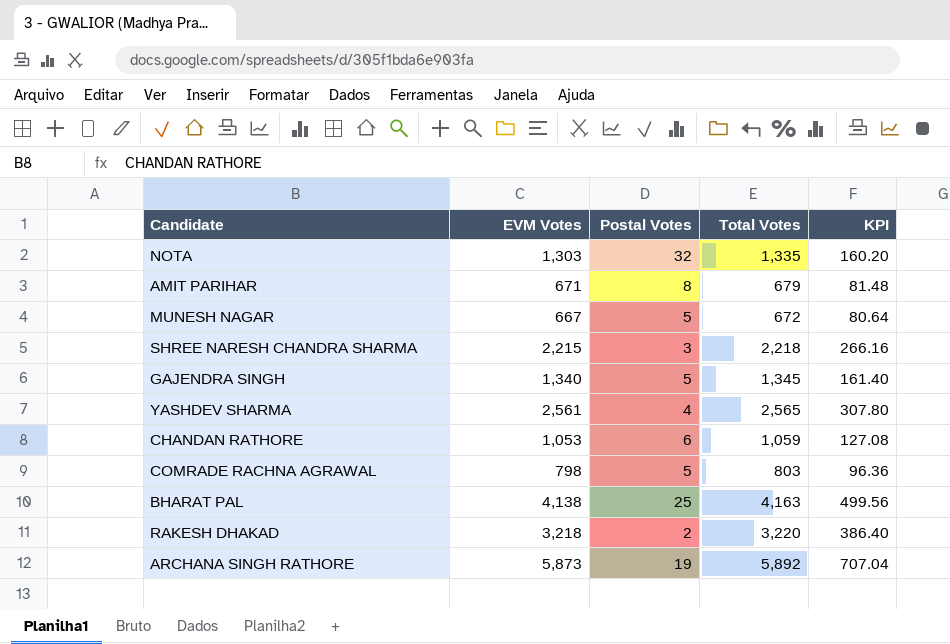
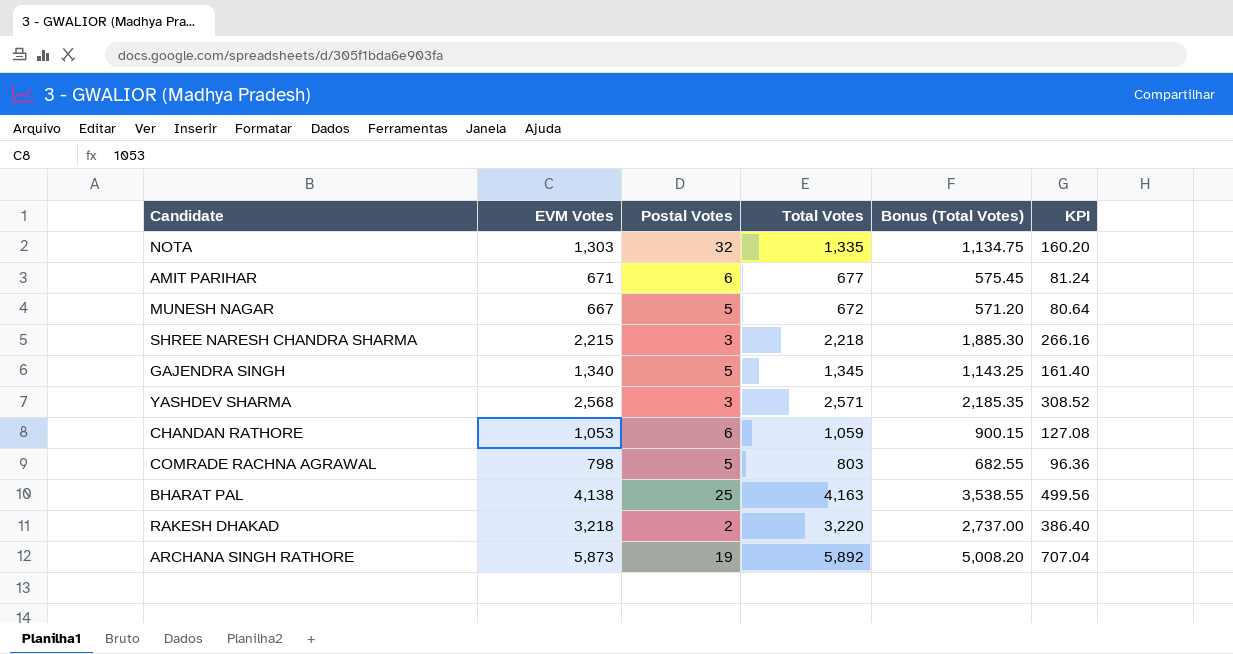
column Bonus (Total Votes) | formula: none -> [Total Votes] * 0.85
AMIT PARIHAR | Postal Votes: 8 -> 6
AMIT PARIHAR | Total Votes: 679 -> 677
AMIT PARIHAR | KPI: 81.48 -> 81.24
YASHDEV SHARMA | EVM Votes: 2,561 -> 2,568
YASHDEV SHARMA | Postal Votes: 4 -> 3
YASHDEV SHARMA | Total Votes: 2,565 -> 2,571
YASHDEV SHARMA | KPI: 307.80 -> 308.52

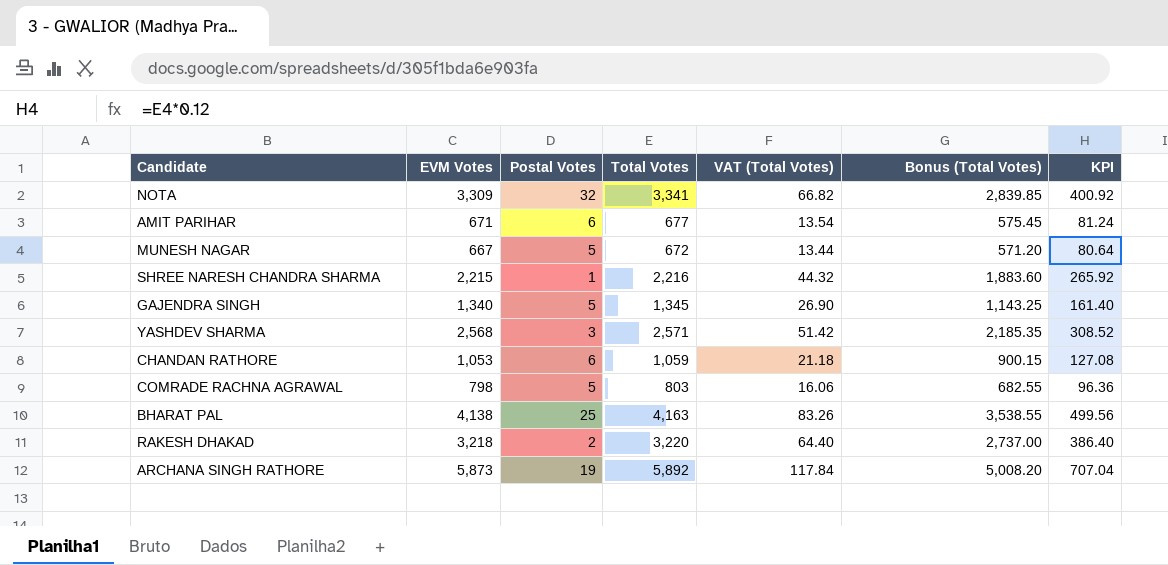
column VAT (Total Votes) | formula: none -> [Total Votes] * 0.02
NOTA | EVM Votes: 1,303 -> 3,309
NOTA | Total Votes: 1,335 -> 3,341
NOTA | Bonus (Total Votes): 1,134.75 -> 2,839.85
NOTA | KPI: 160.20 -> 400.92
SHREE NARESH CHANDRA SHARMA | Postal Votes: 3 -> 1
SHREE NARESH CHANDRA SHARMA | Total Votes: 2,218 -> 2,216
SHREE NARESH CHANDRA SHARMA | Bonus (Total Votes): 1,885.30 -> 1,883.60
SHREE NARESH CHANDRA SHARMA | KPI: 266.16 -> 265.92

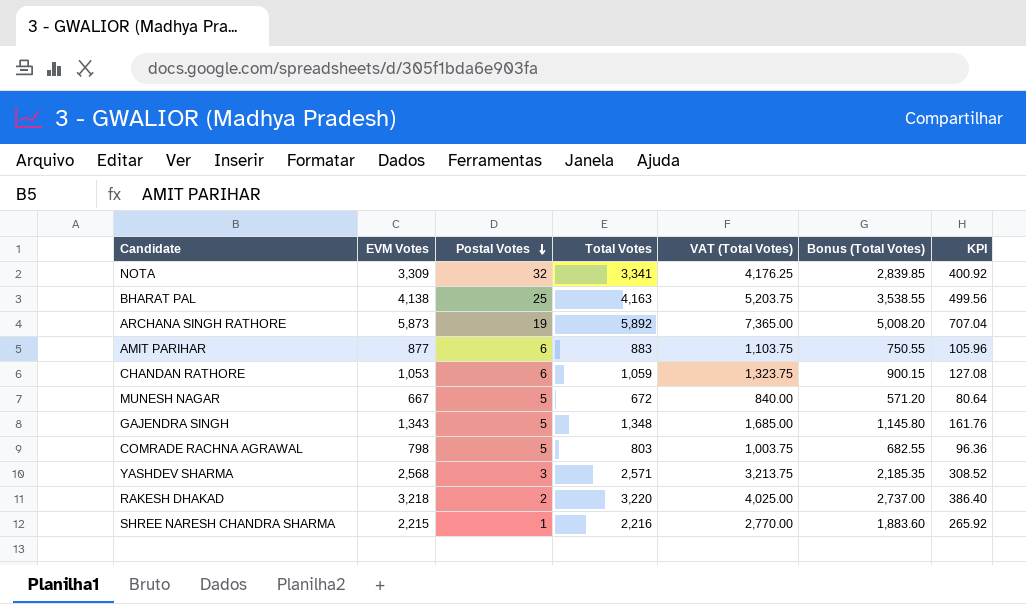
row order: none -> Postal Votes descending
column VAT (Total Votes) | formula: [Total Votes] * 0.02 -> [Total Votes] * 1.25
AMIT PARIHAR | EVM Votes: 671 -> 877
AMIT PARIHAR | Total Votes: 677 -> 883
AMIT PARIHAR | Bonus (Total Votes): 575.45 -> 750.55
AMIT PARIHAR | KPI: 81.24 -> 105.96
GAJENDRA SINGH | EVM Votes: 1,340 -> 1,343
GAJENDRA SINGH | Total Votes: 1,345 -> 1,348
GAJENDRA SINGH | Bonus (Total Votes): 1,143.25 -> 1,145.80
GAJENDRA SINGH | KPI: 161.40 -> 161.76

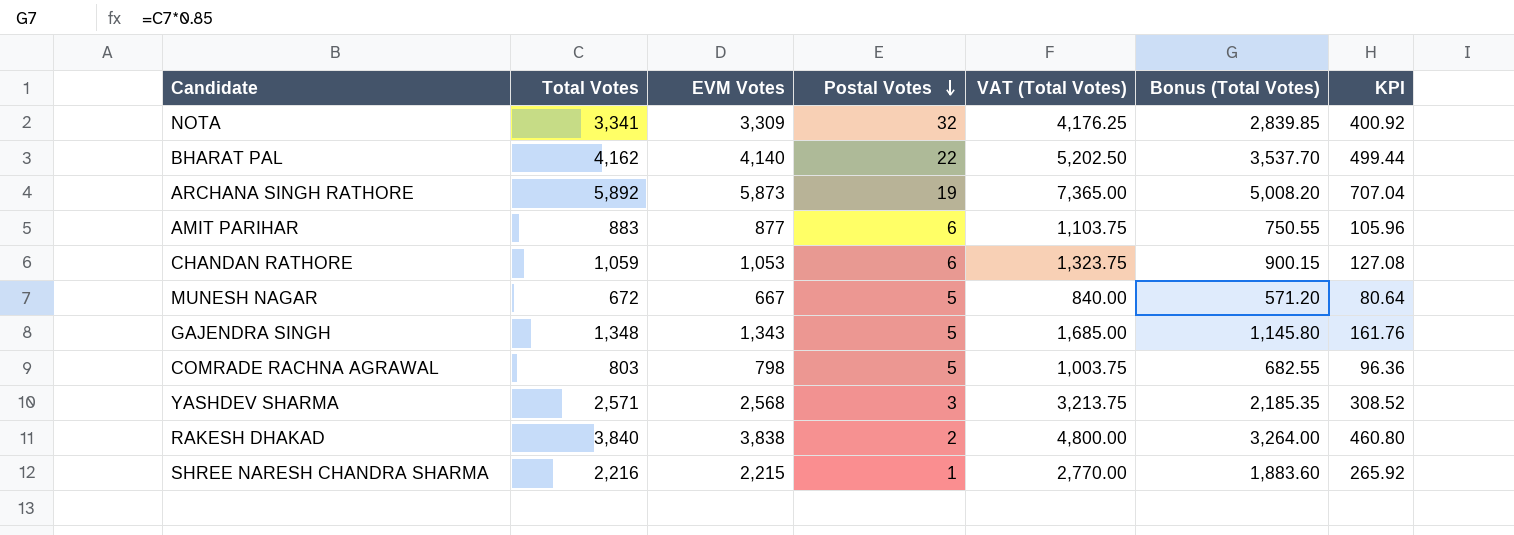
column Total Votes | position: 4 -> 2
BHARAT PAL | Total Votes: 4,163 -> 4,162
BHARAT PAL | EVM Votes: 4,138 -> 4,140
BHARAT PAL | Postal Votes: 25 -> 22
BHARAT PAL | VAT (Total Votes): 5,203.75 -> 5,202.50
BHARAT PAL | Bonus (Total Votes): 3,538.55 -> 3,537.70
BHARAT PAL | KPI: 499.56 -> 499.44
RAKESH DHAKAD | Total Votes: 3,220 -> 3,840
RAKESH DHAKAD | EVM Votes: 3,218 -> 3,838
RAKESH DHAKAD | VAT (Total Votes): 4,025.00 -> 4,800.00
RAKESH DHAKAD | Bonus (Total Votes): 2,737.00 -> 3,264.00
RAKESH DHAKAD | KPI: 386.40 -> 460.80

